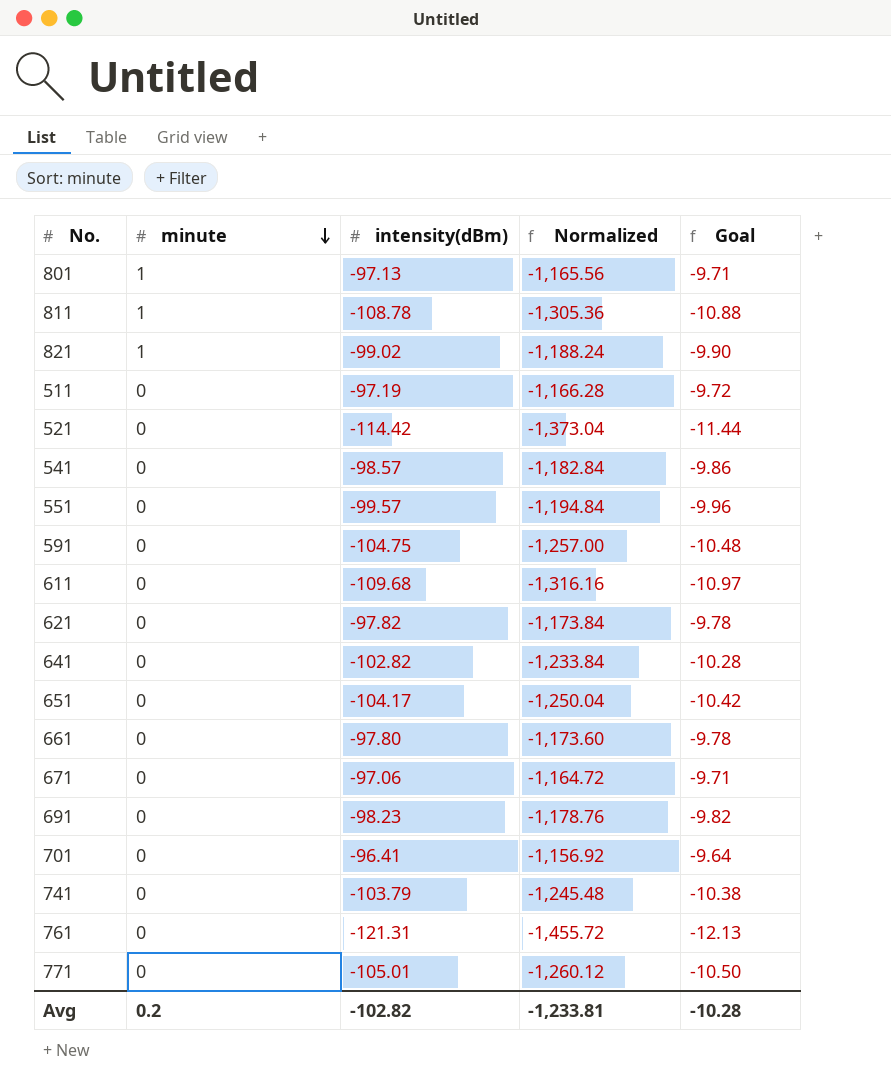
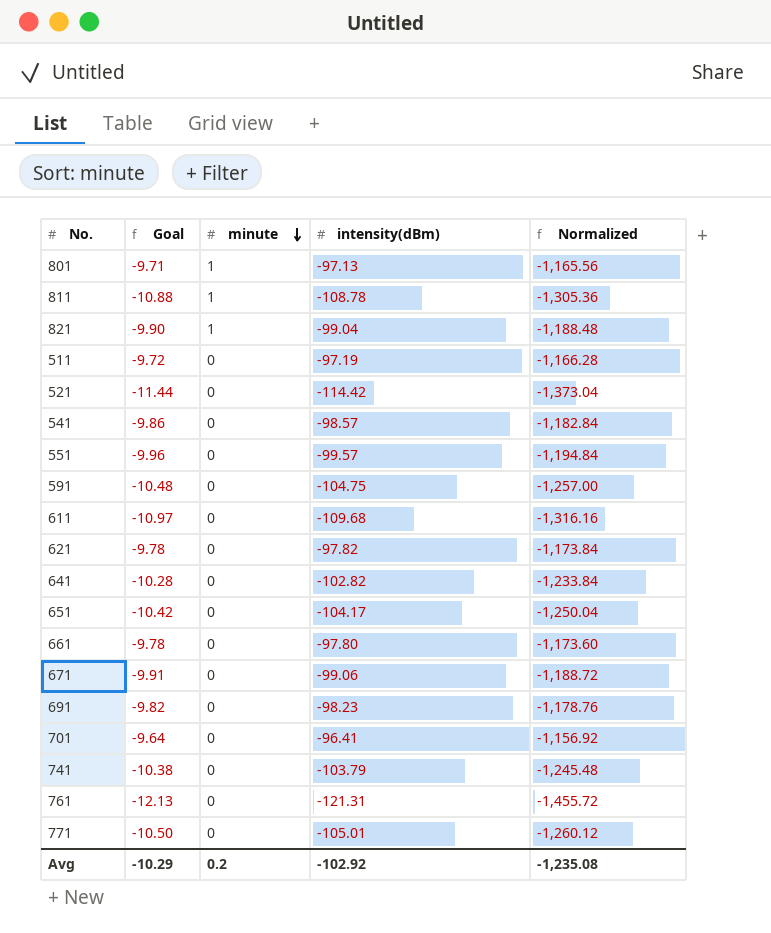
column Goal | position: 5 -> 2
821 | intensity(dBm): -99.02 -> -99.04
821 | Normalized: -1,188.24 -> -1,188.48
671 | Goal: -9.71 -> -9.91
671 | intensity(dBm): -97.06 -> -99.06
671 | Normalized: -1,164.72 -> -1,188.72
Avg | Goal: -10.28 -> -10.29
Avg | intensity(dBm): -102.82 -> -102.92
Avg | Normalized: -1,233.81 -> -1,235.08

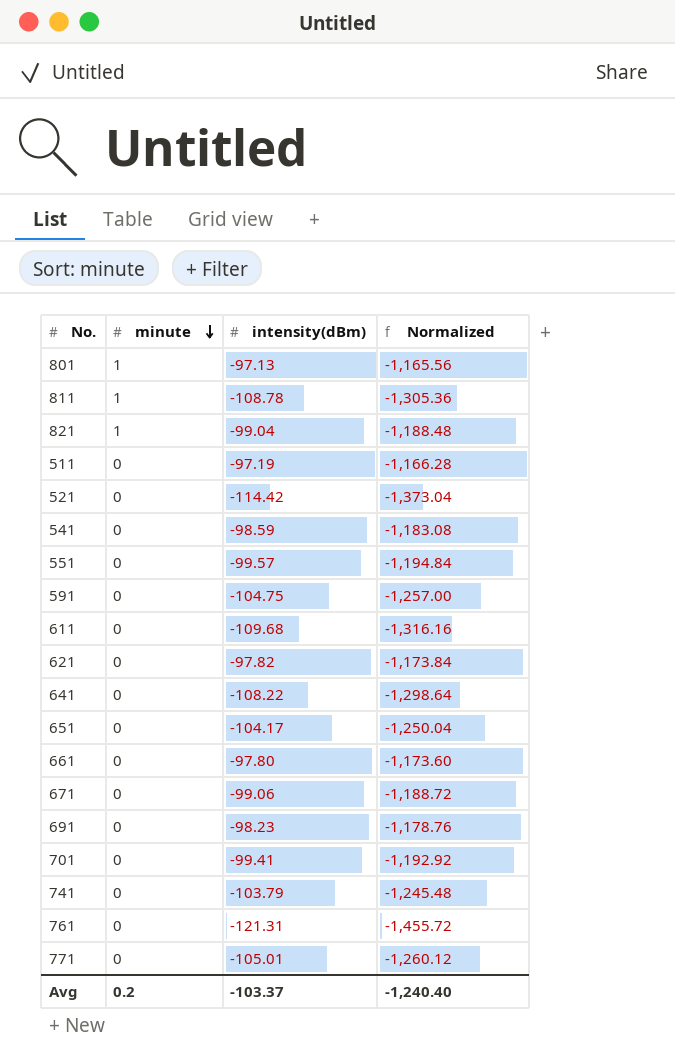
column Goal | formula: [intensity(dBm)] * 0.1 -> none
541 | intensity(dBm): -98.57 -> -98.59
541 | Normalized: -1,182.84 -> -1,183.08
641 | intensity(dBm): -102.82 -> -108.22
641 | Normalized: -1,233.84 -> -1,298.64
701 | intensity(dBm): -96.41 -> -99.41
701 | Normalized: -1,156.92 -> -1,192.92
Avg | intensity(dBm): -102.92 -> -103.37
Avg | Normalized: -1,235.08 -> -1,240.40

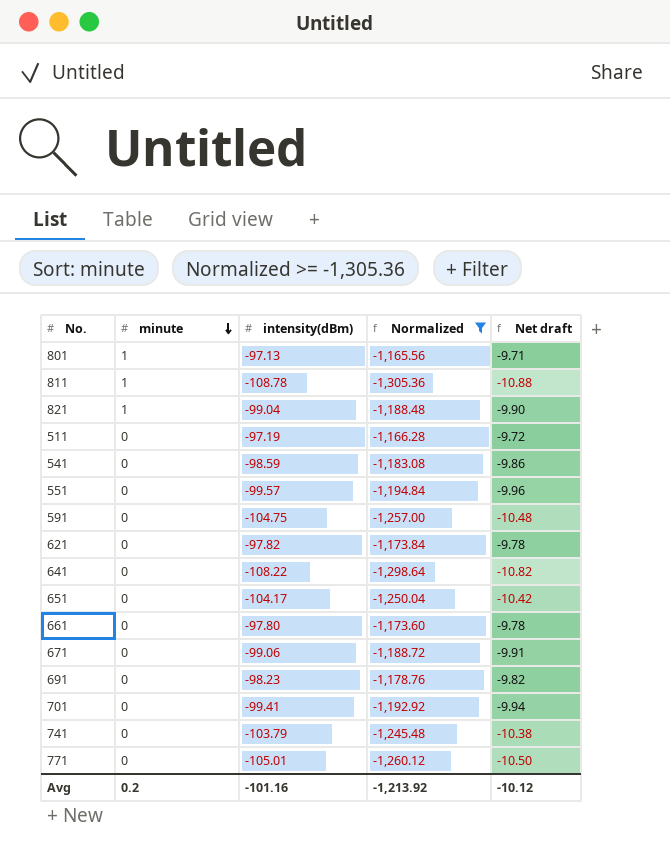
filter: none -> Normalized >= -1,305.36
column Net draft | formula: none -> [intensity(dBm)] * 0.1
Avg | intensity(dBm): -103.37 -> -101.16
Avg | Normalized: -1,240.40 -> -1,213.92

